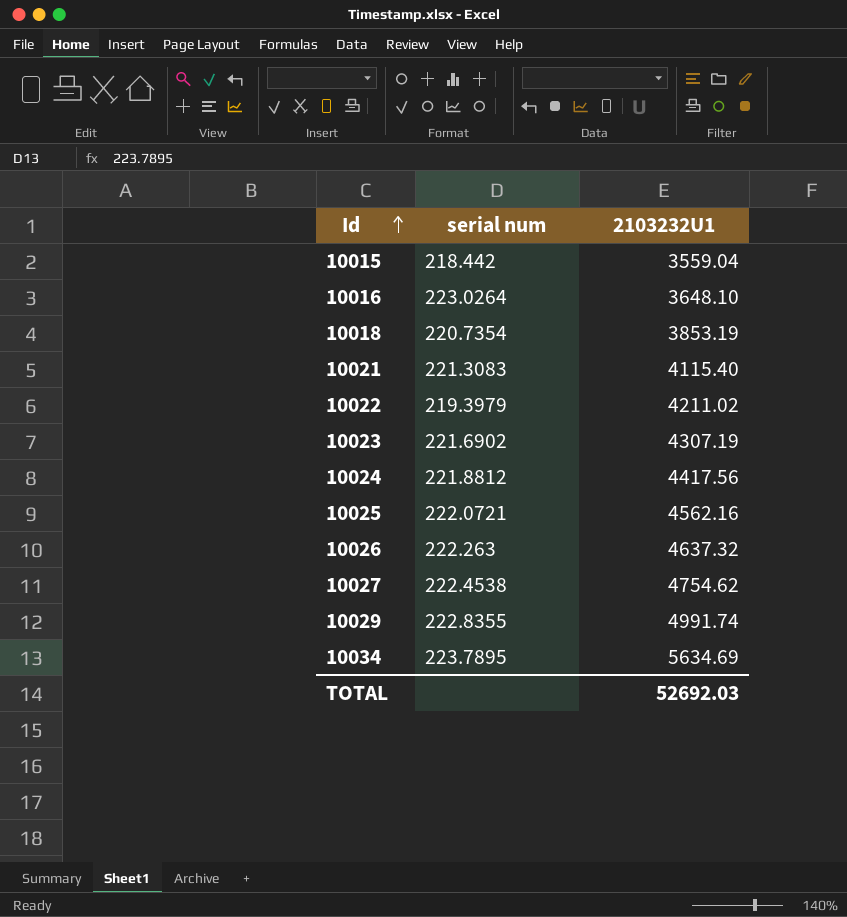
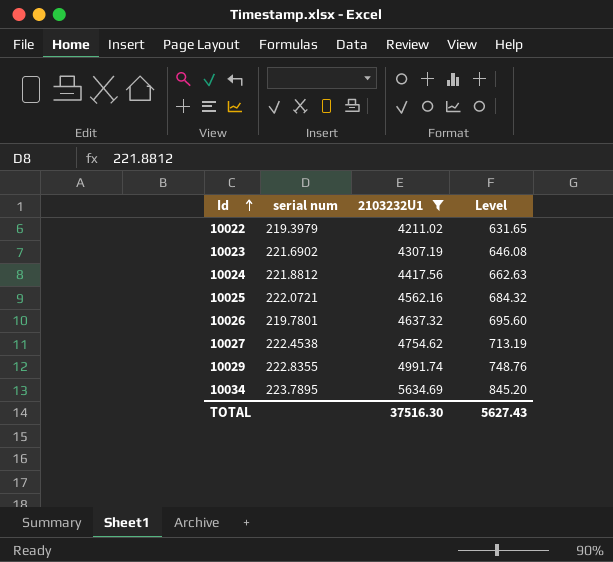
filter: none -> 2103232U1 >= 4211.02
column Level | formula: none -> [2103232U1] * 0.15
10026 | serial num: 222.263 -> 219.7801
TOTAL | 2103232U1: 52692.03 -> 37516.30

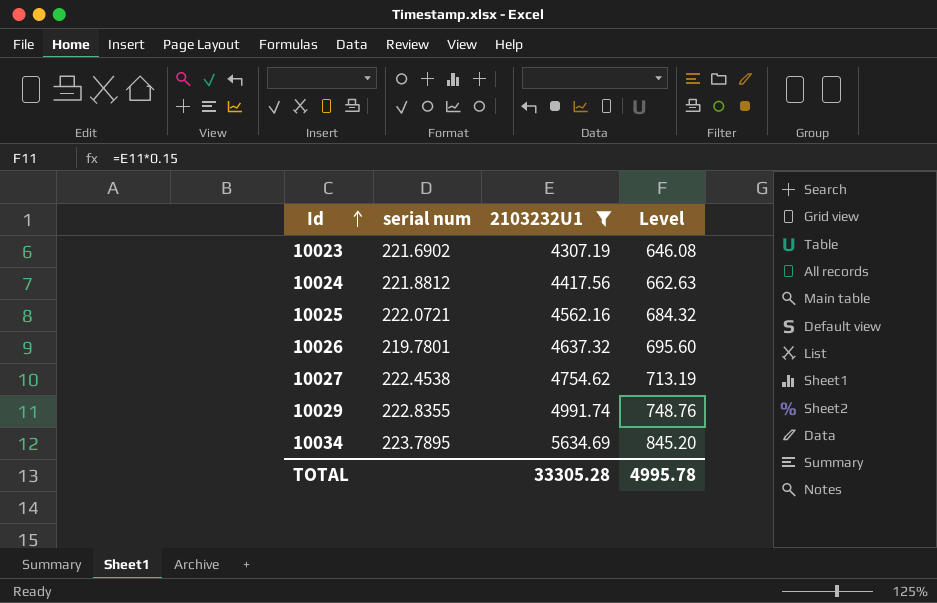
row 10022: 219.3979 | 4211.02 | 631.65 -> none
TOTAL | 2103232U1: 37516.30 -> 33305.28
TOTAL | Level: 5627.43 -> 4995.78

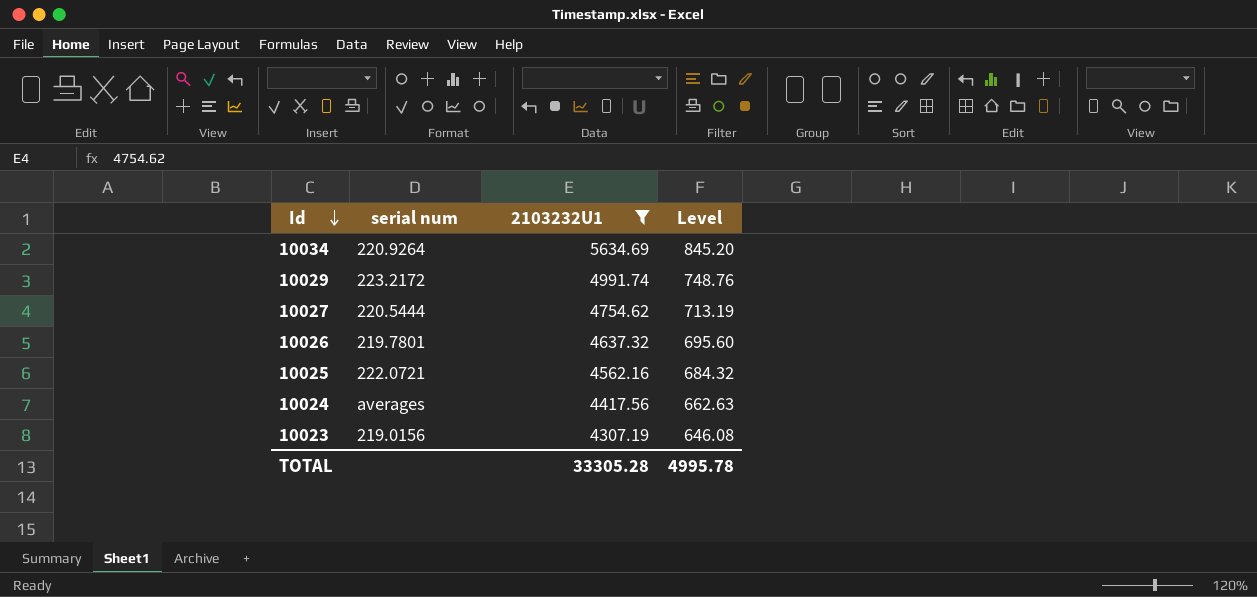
row order: Id ascending -> Id descending
10034 | serial num: 223.7895 -> 220.9264
10029 | serial num: 222.8355 -> 223.2172
10027 | serial num: 222.4538 -> 220.5444
10024 | serial num: 221.8812 -> averages
10023 | serial num: 221.6902 -> 219.0156

